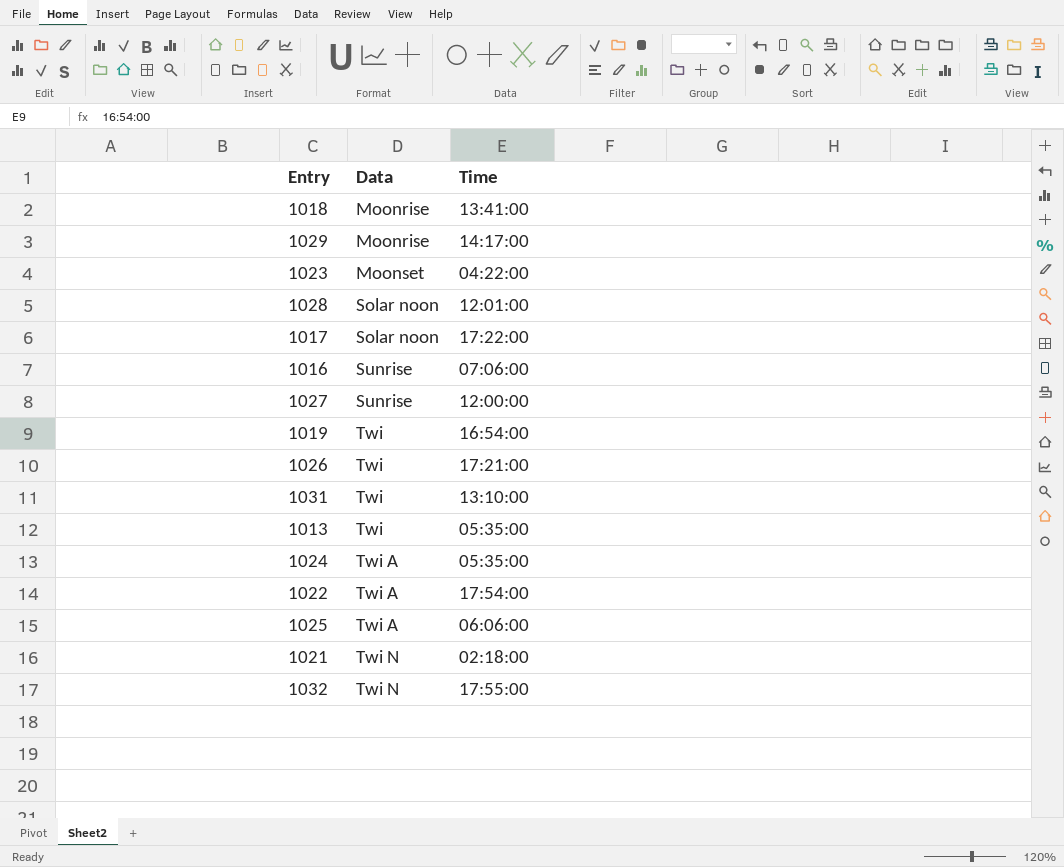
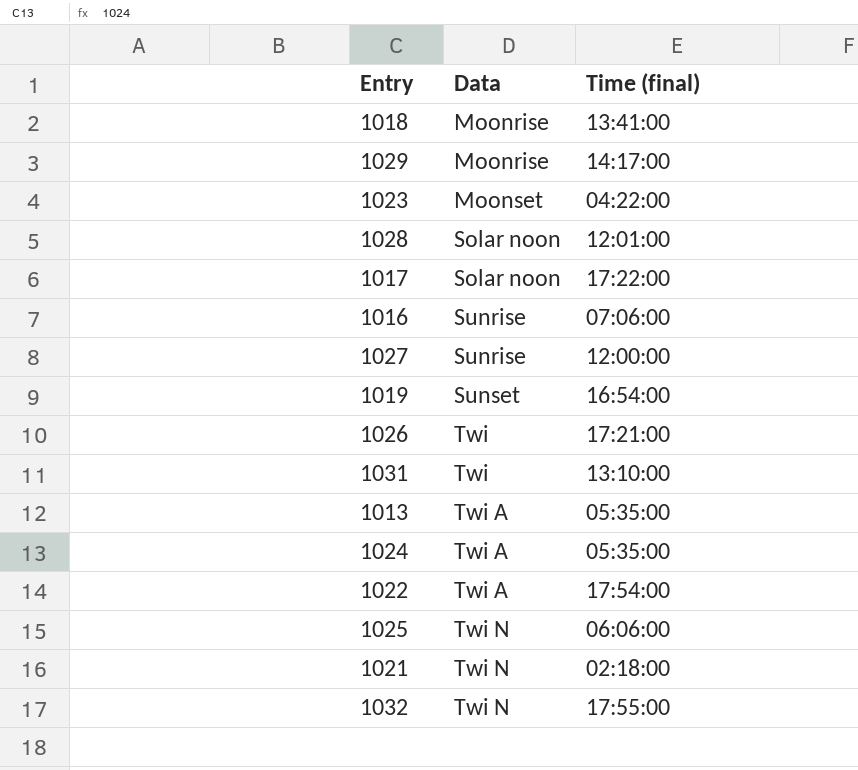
column name: Time -> Time (final)
1019 | Data: Twi -> Sunset
1013 | Data: Twi -> Twi A
1025 | Data: Twi A -> Twi N

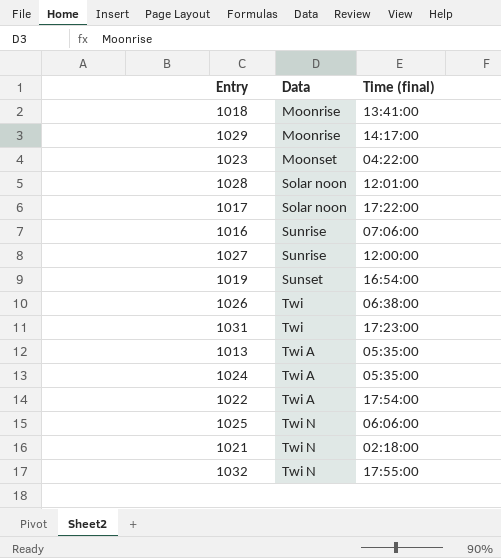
1026 | Time (final): 17:21:00 -> 06:38:00
1031 | Time (final): 13:10:00 -> 17:23:00

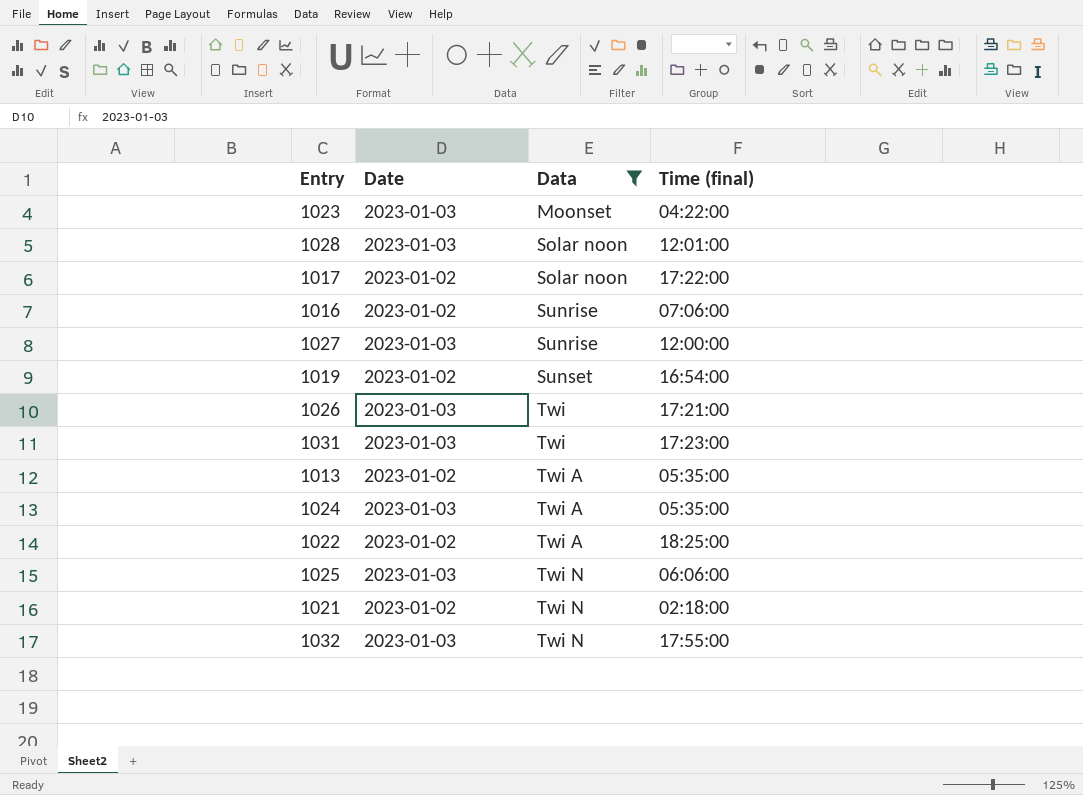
filter: none -> Data != Moonrise
column Date | position: none -> 2
1026 | Time (final): 06:38:00 -> 17:21:00
1022 | Time (final): 17:54:00 -> 18:25:00

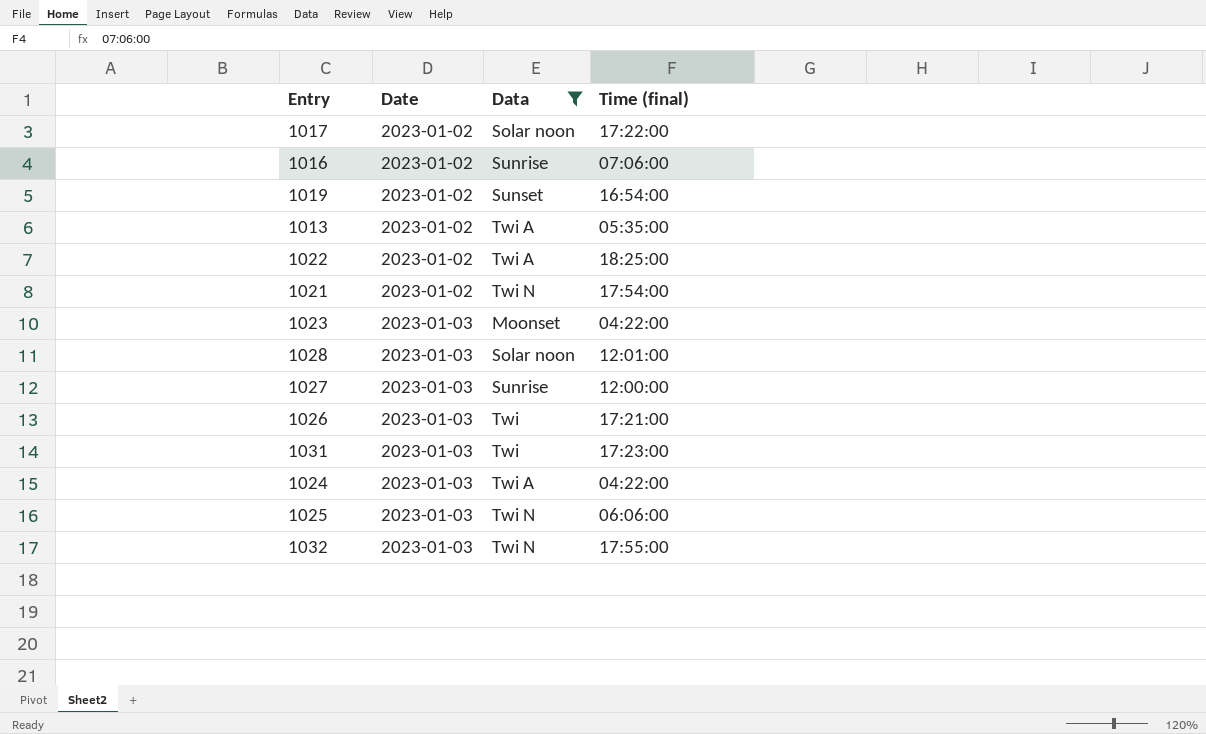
row order: Data ascending -> Date ascending
1021 | Time (final): 02:18:00 -> 17:54:00
1024 | Time (final): 05:35:00 -> 04:22:00

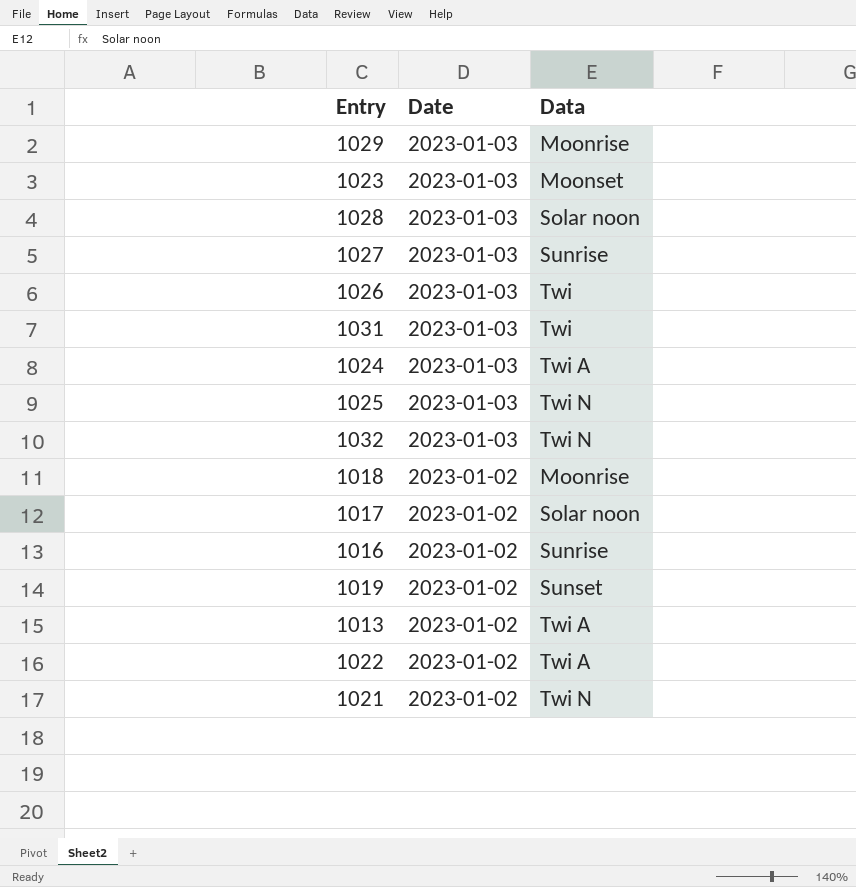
filter: Data != Moonrise -> none
row order: Date ascending -> Date descending
column Time (final) | position: 4 -> none

